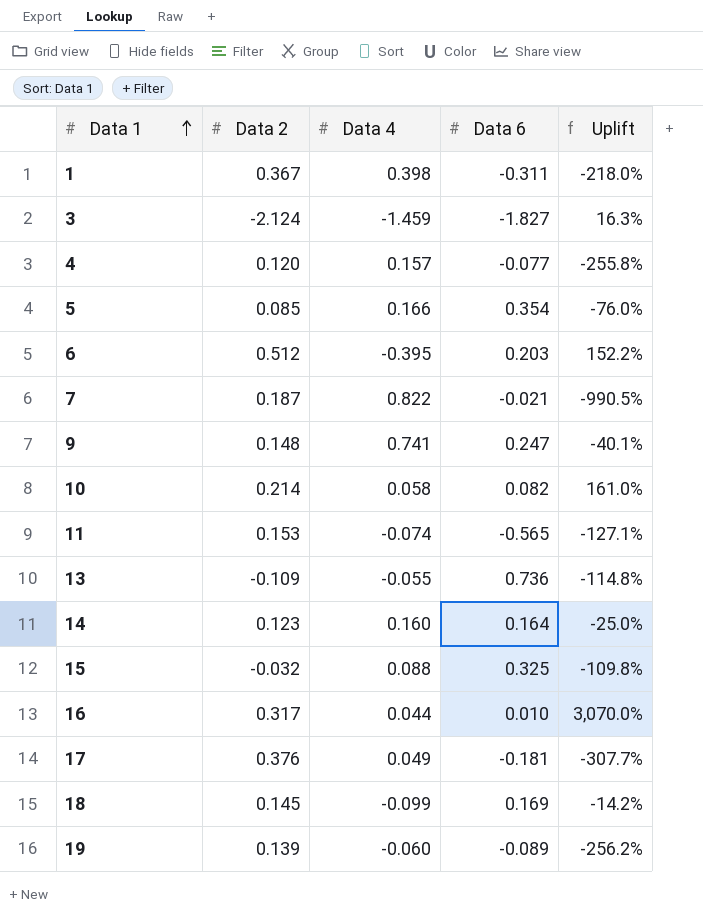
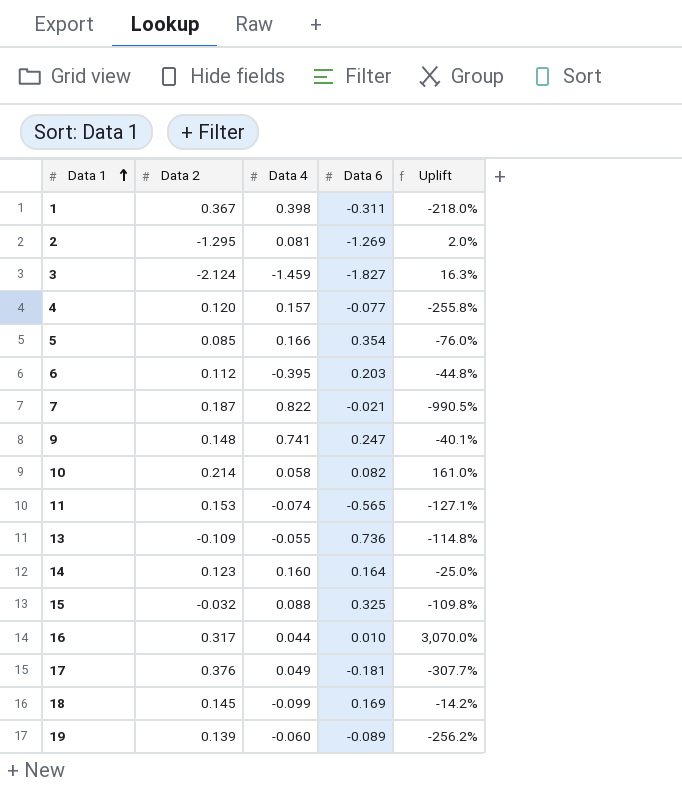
row 2: none -> -1.295 | 0.081 | -1.269 | 2.0%
6 | Data 2: 0.512 -> 0.112
6 | Uplift: 152.2% -> -44.8%

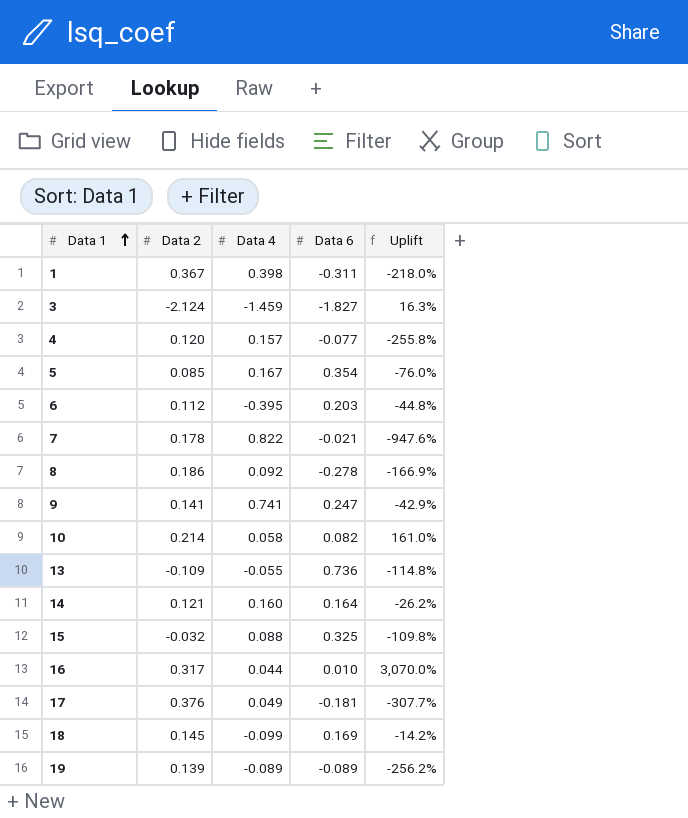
row 2: -1.295 | 0.081 | -1.269 | 2.0% -> none
row 11: 0.153 | -0.074 | -0.565 | -127.1% -> none
5 | Data 4: 0.166 -> 0.167
7 | Data 2: 0.187 -> 0.178
7 | Uplift: -990.5% -> -947.6%
row 8: none -> 0.186 | 0.092 | -0.278 | -166.9%
9 | Data 2: 0.148 -> 0.141
9 | Uplift: -40.1% -> -42.9%
14 | Data 2: 0.123 -> 0.121
14 | Uplift: -25.0% -> -26.2%
19 | Data 4: -0.060 -> -0.089

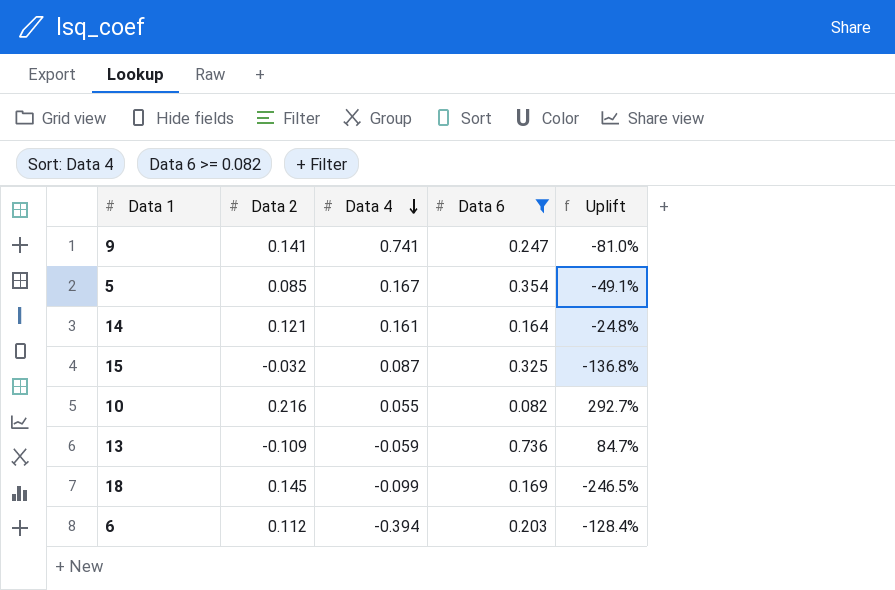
filter: none -> Data 6 >= 0.082
row order: Data 1 ascending -> Data 4 descending
column Uplift | formula: ([Data 2] - [Data 6]) / [Data 6] -> ([Data 2] - [Data 4]) / [Data 4]
14 | Data 4: 0.160 -> 0.161
15 | Data 4: 0.088 -> 0.087
10 | Data 2: 0.214 -> 0.216
10 | Data 4: 0.058 -> 0.055
13 | Data 4: -0.055 -> -0.059
6 | Data 4: -0.395 -> -0.394

